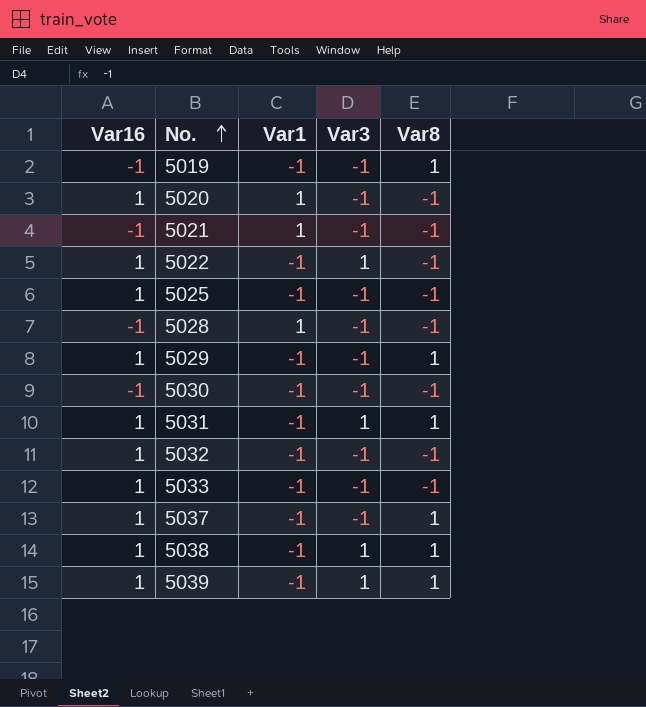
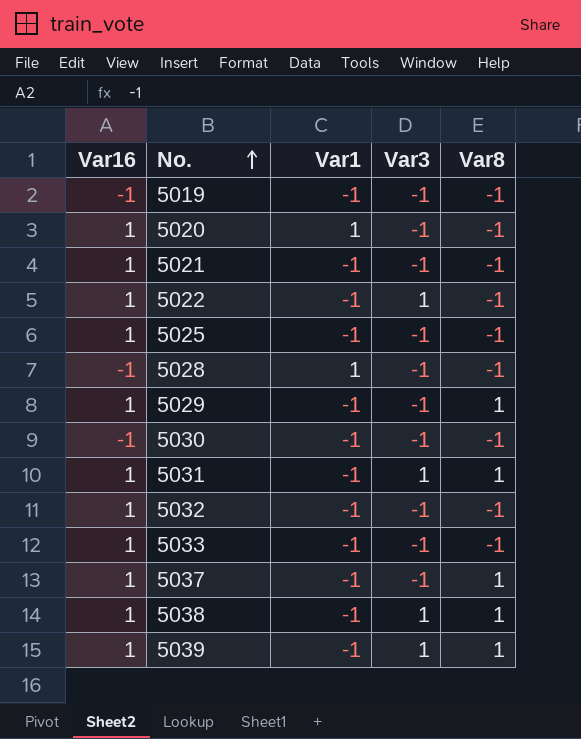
5019 | Var8: 1 -> -1
5021 | Var16: -1 -> 1
5021 | Var1: 1 -> -1

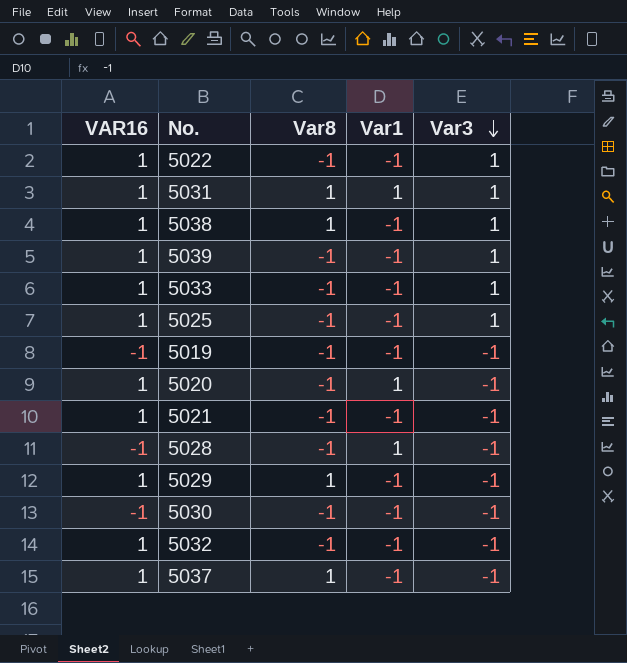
row order: No. ascending -> Var3 descending
column name: Var16 -> VAR16
column Var8 | position: 5 -> 3
5031 | Var1: -1 -> 1
5039 | Var8: 1 -> -1
5033 | Var3: -1 -> 1
5025 | Var3: -1 -> 1

